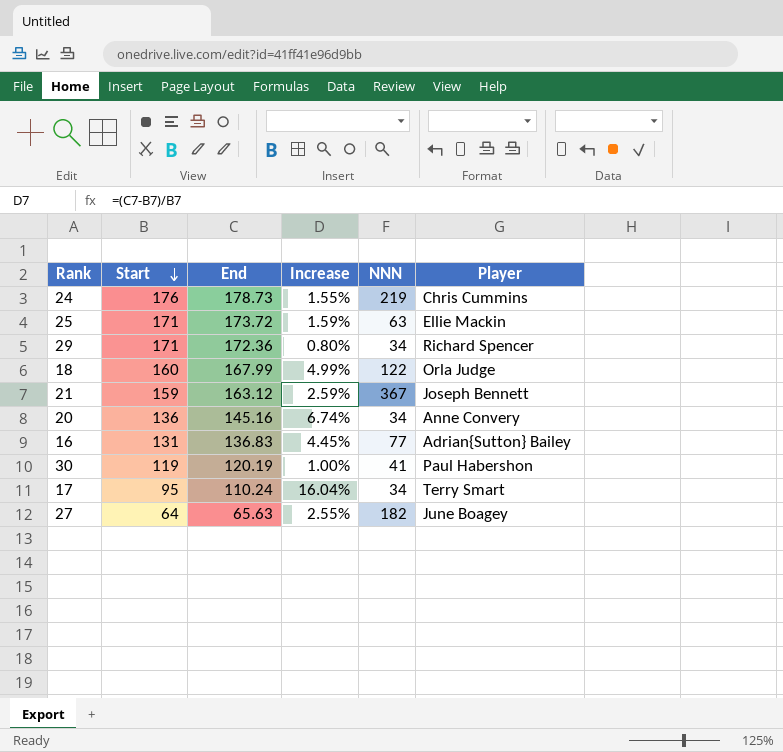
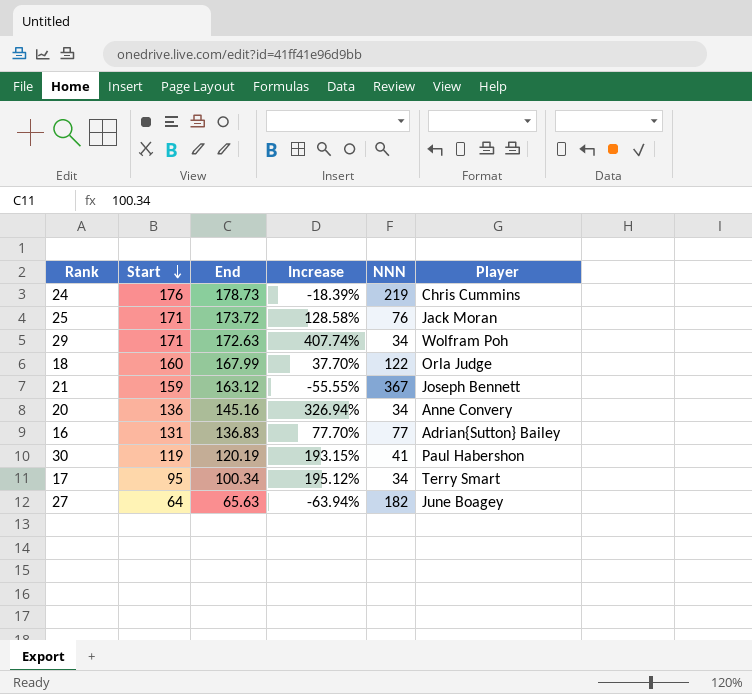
column Increase | formula: ([End] - [Start]) / [Start] -> ([End] - [NNN]) / [NNN]
25 | NNN: 63 -> 76
25 | Player: Ellie Mackin -> Jack Moran
29 | End: 172.36 -> 172.63
29 | Player: Richard Spencer -> Wolfram Poh
17 | End: 110.24 -> 100.34

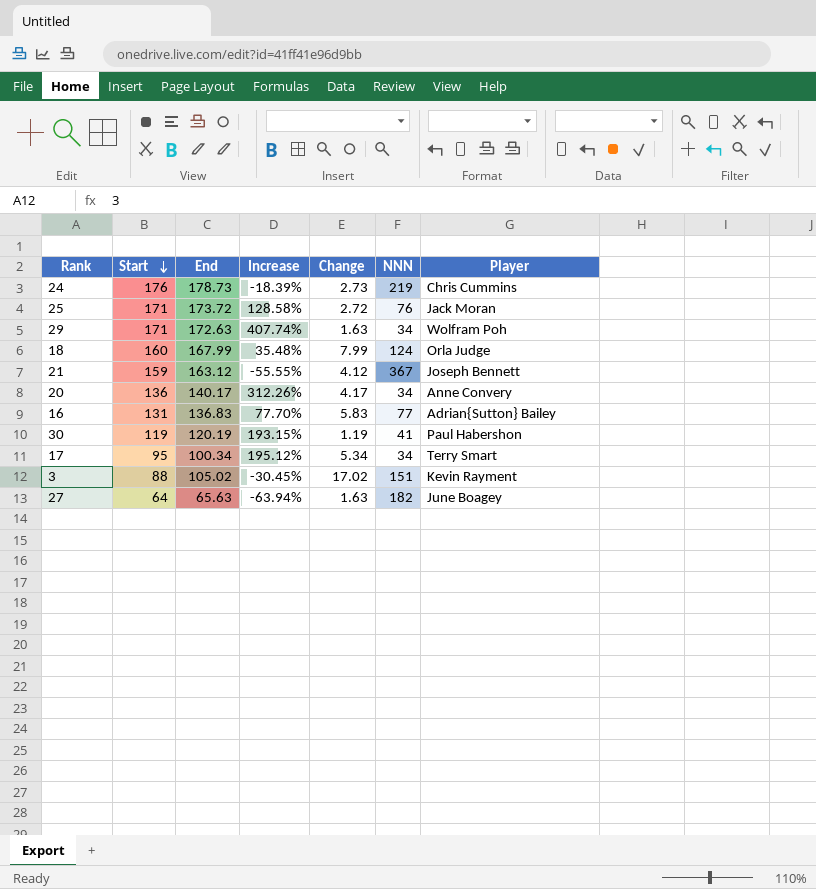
column Change | formula: none -> [End] - [Start]
18 | Increase: 37.70% -> 35.48%
18 | NNN: 122 -> 124
20 | End: 145.16 -> 140.17
20 | Increase: 326.94% -> 312.26%
row 3: none -> 88 | 105.02 | -30.45% | 17.02 | 151 | Kevin Rayment

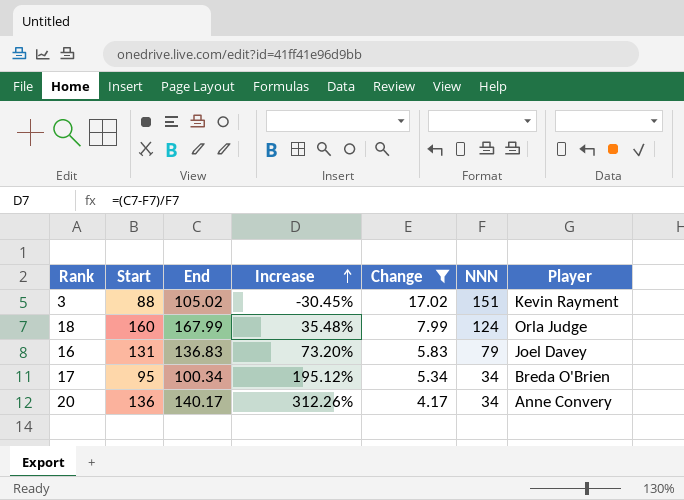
filter: none -> Change >= 4.17
row order: Start descending -> Increase ascending
16 | Increase: 77.70% -> 73.20%
16 | NNN: 77 -> 79
16 | Player: Adrian{Sutton} Bailey -> Joel Davey
17 | Player: Terry Smart -> Breda O'Brien

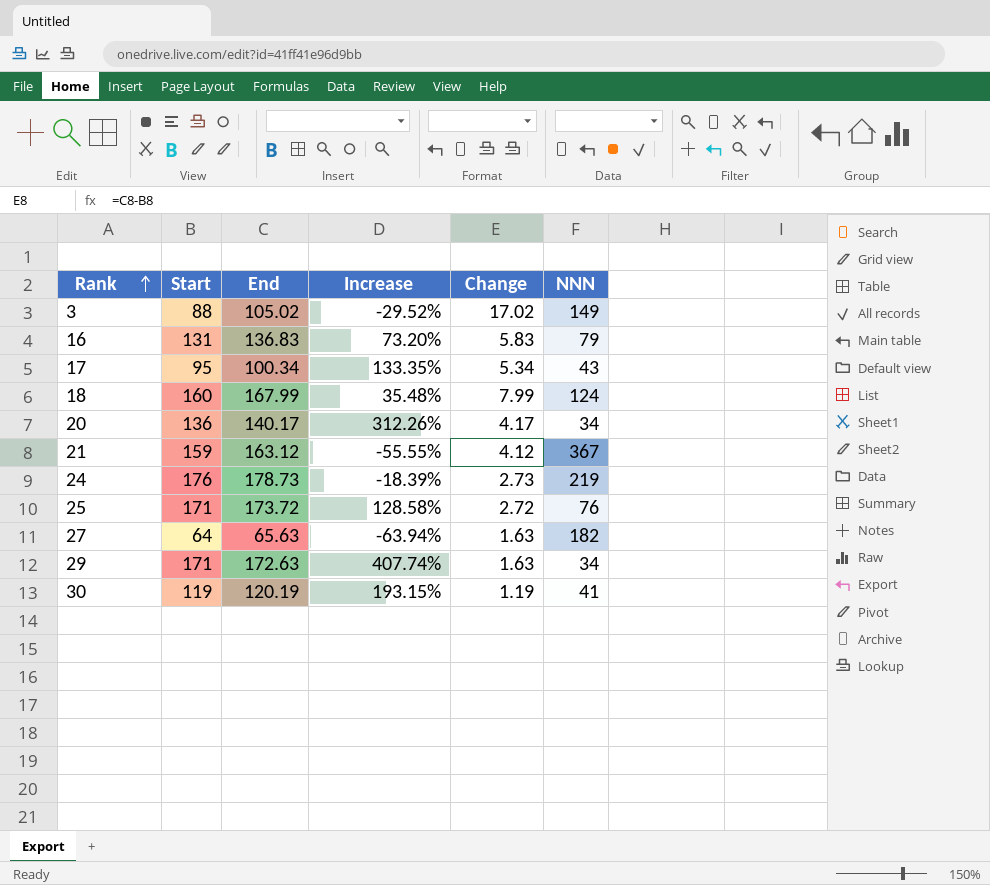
filter: Change >= 4.17 -> none
row order: Increase ascending -> Rank ascending
column Player | position: 7 -> none
3 | Increase: -30.45% -> -29.52%
3 | NNN: 151 -> 149
17 | Increase: 195.12% -> 133.35%
17 | NNN: 34 -> 43

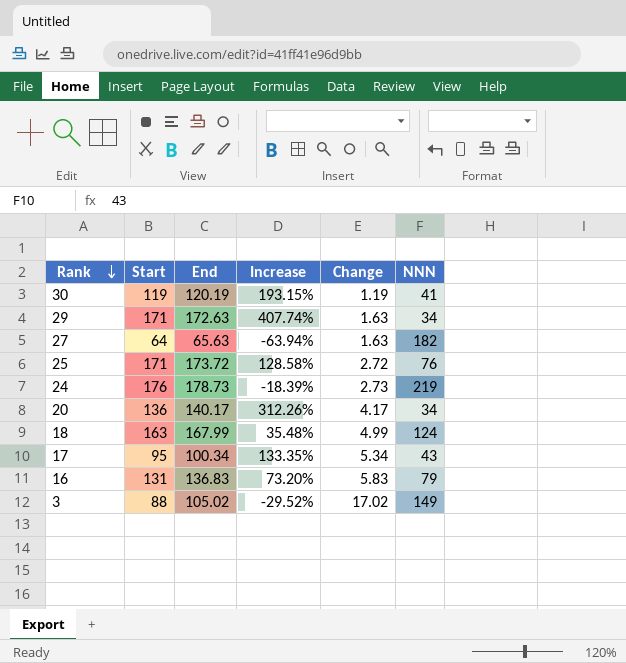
row order: Rank ascending -> Rank descending
row 21: 159 | 163.12 | -55.55% | 4.12 | 367 -> none
18 | Start: 160 -> 163
18 | Change: 7.99 -> 4.99

